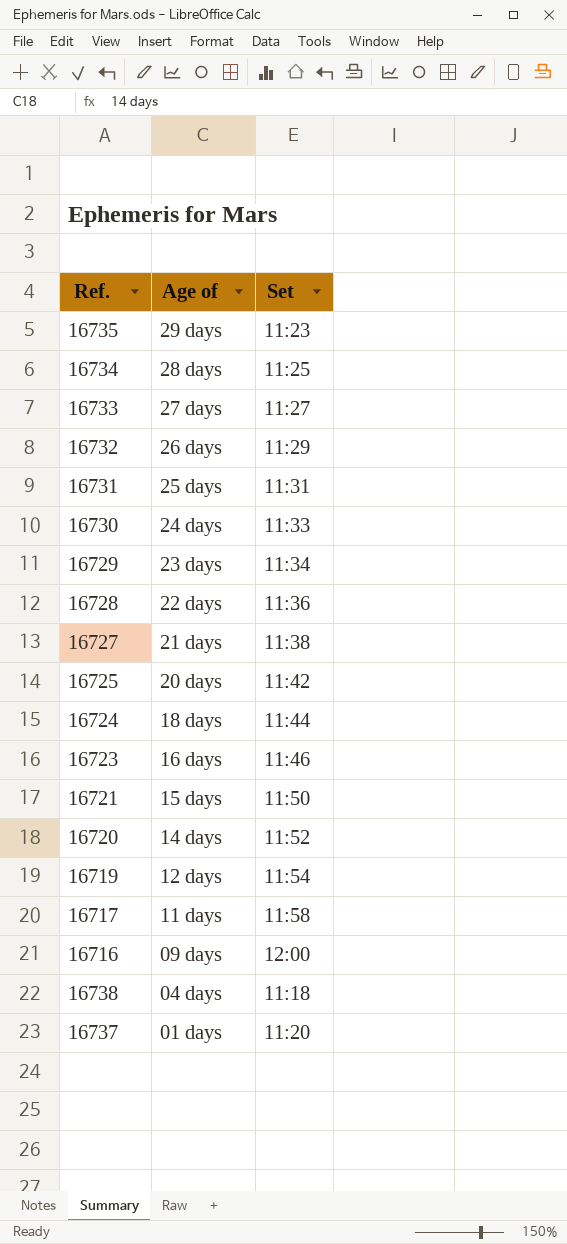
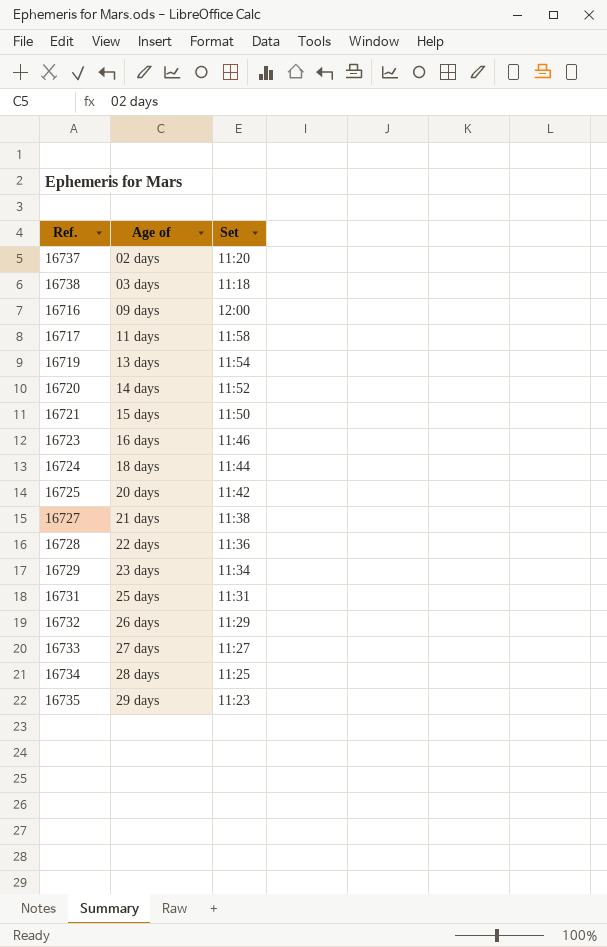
row order: Age of descending -> Age of ascending
row 16730: 24 days | 11:33 -> none
16737 | Age of: 01 days -> 02 days
16738 | Age of: 04 days -> 03 days
16719 | Age of: 12 days -> 13 days

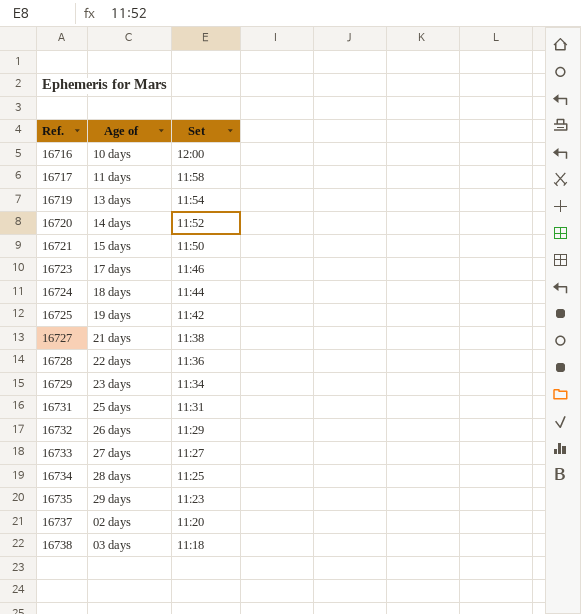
row order: Age of ascending -> Ref. ascending
16716 | Age of: 09 days -> 10 days
16723 | Age of: 16 days -> 17 days
16725 | Age of: 20 days -> 19 days

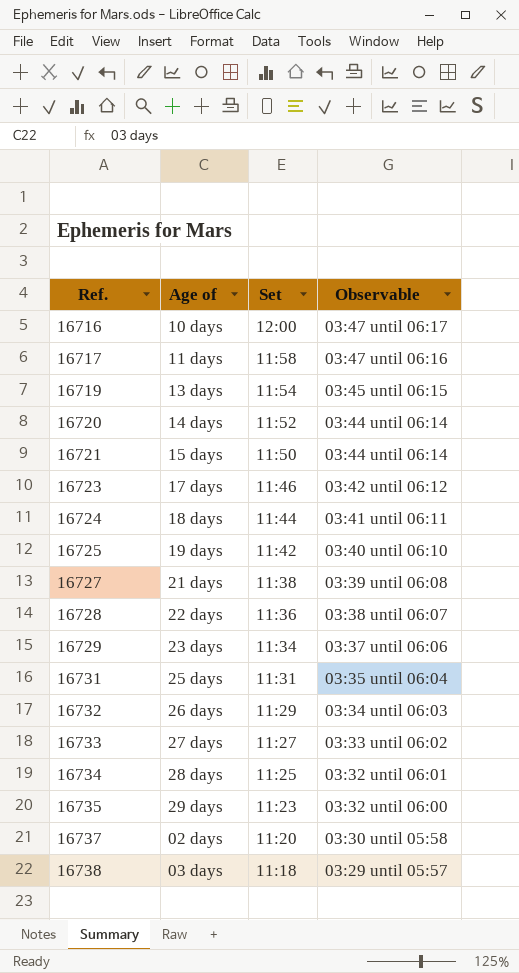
column Observable | position: none -> 4

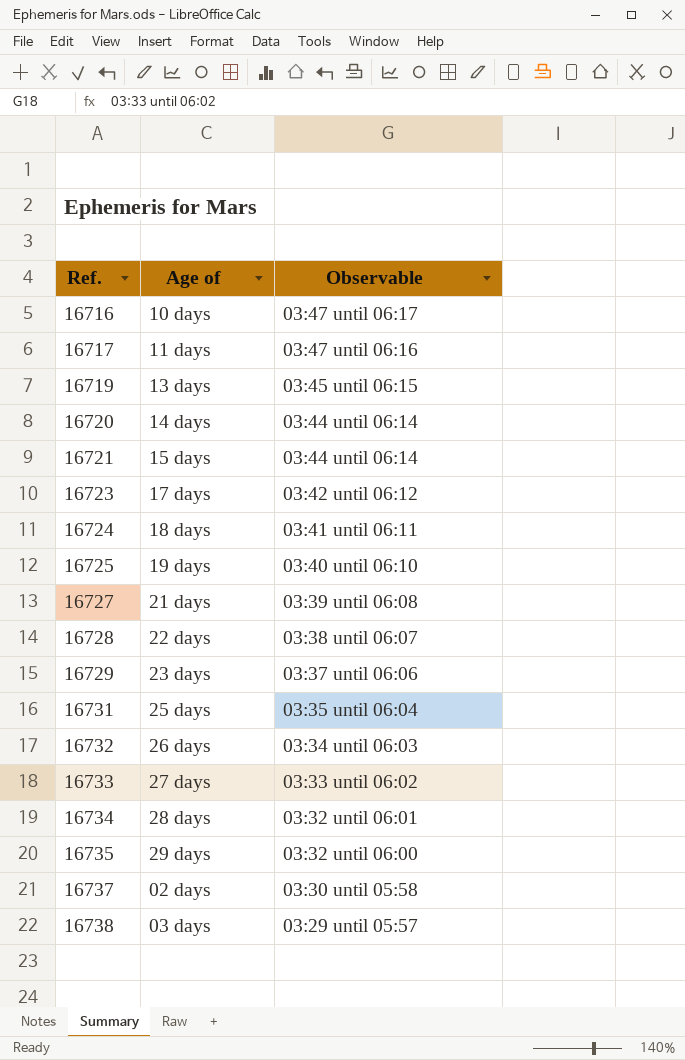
column Set | position: 3 -> none

